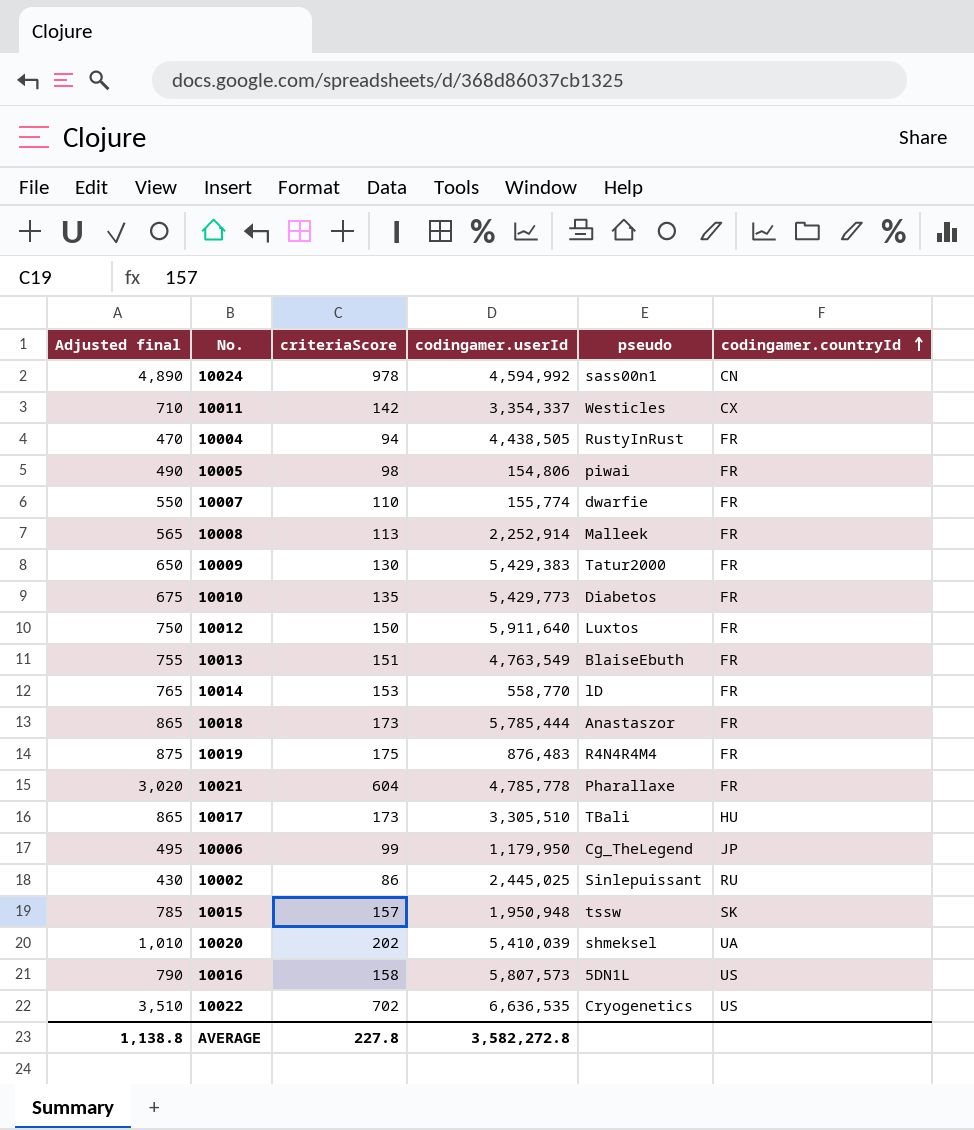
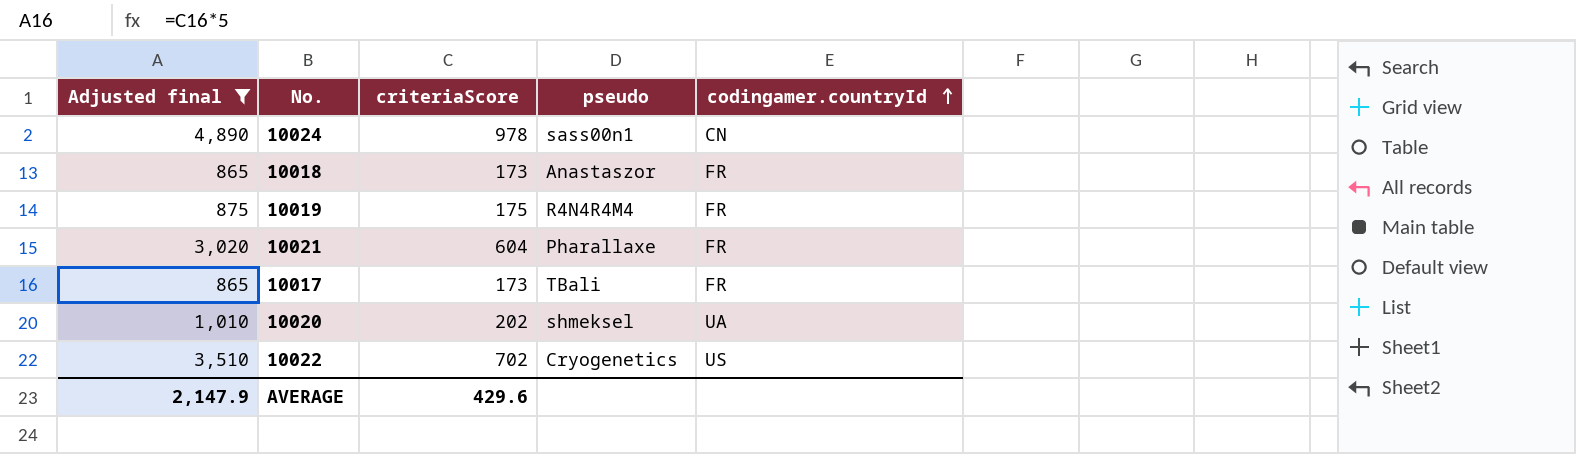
filter: none -> Adjusted final >= 865
column codingamer.userId | position: 4 -> none
10017 | codingamer.countryId: HU -> FR
AVERAGE | Adjusted final: 1,138.8 -> 2,147.9
AVERAGE | criteriaScore: 227.8 -> 429.6

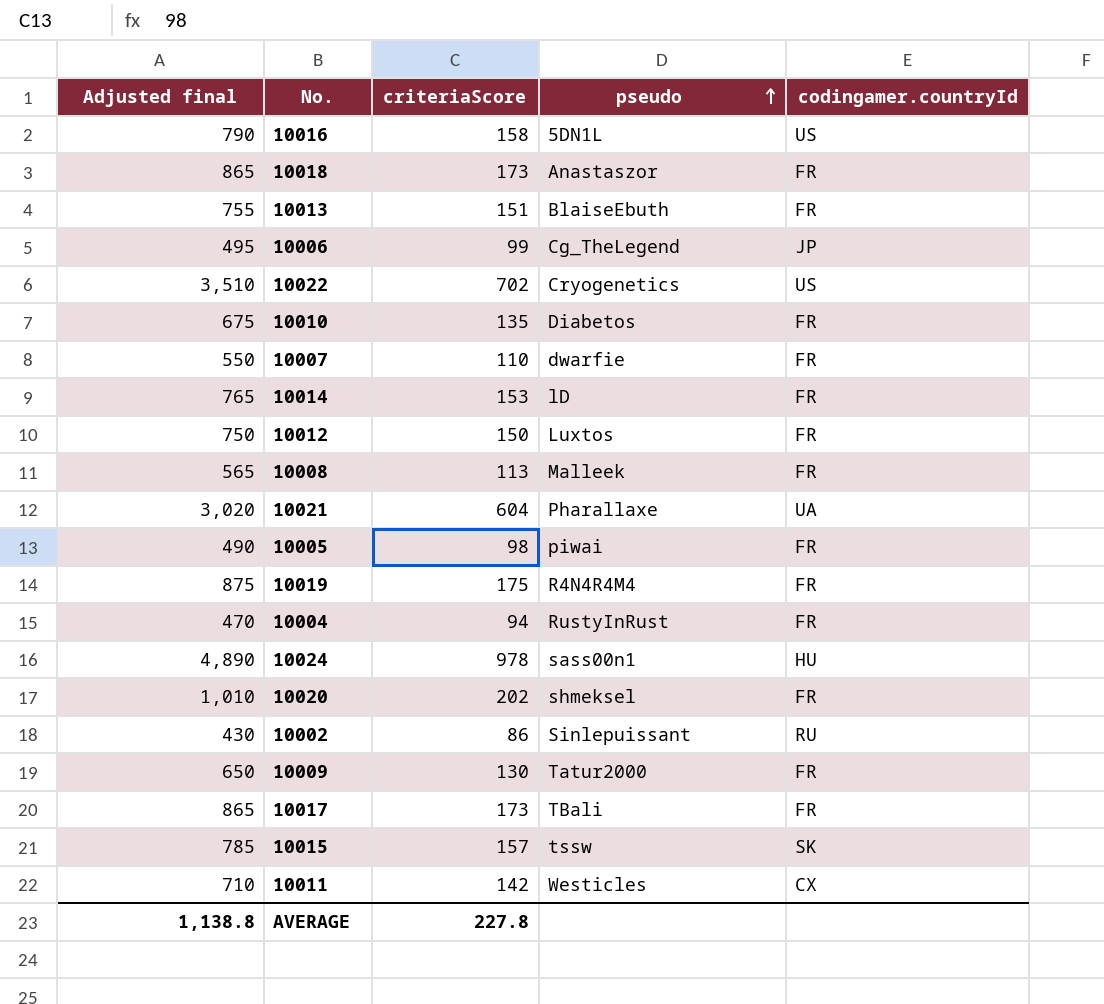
filter: Adjusted final >= 865 -> none
row order: codingamer.countryId ascending -> pseudo ascending
10021 | codingamer.countryId: FR -> UA
10024 | codingamer.countryId: CN -> HU
10020 | codingamer.countryId: UA -> FR
AVERAGE | Adjusted final: 2,147.9 -> 1,138.8
AVERAGE | criteriaScore: 429.6 -> 227.8

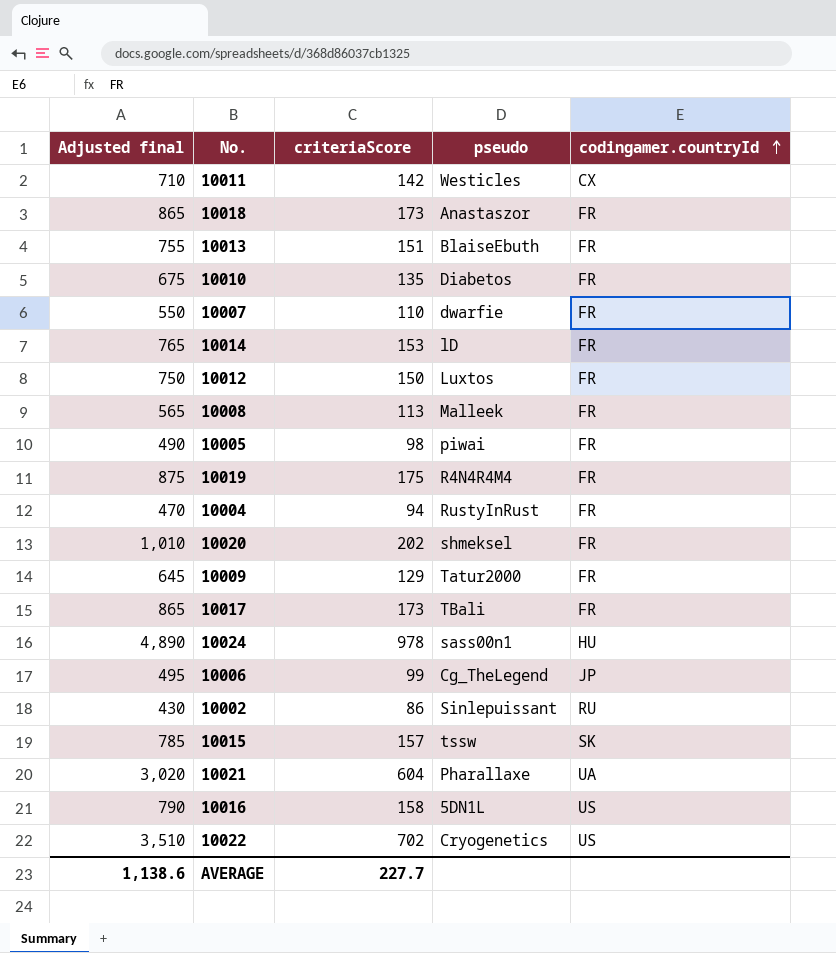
row order: pseudo ascending -> codingamer.countryId ascending
10009 | Adjusted final: 650 -> 645
10009 | criteriaScore: 130 -> 129
AVERAGE | Adjusted final: 1,138.8 -> 1,138.6
AVERAGE | criteriaScore: 227.8 -> 227.7

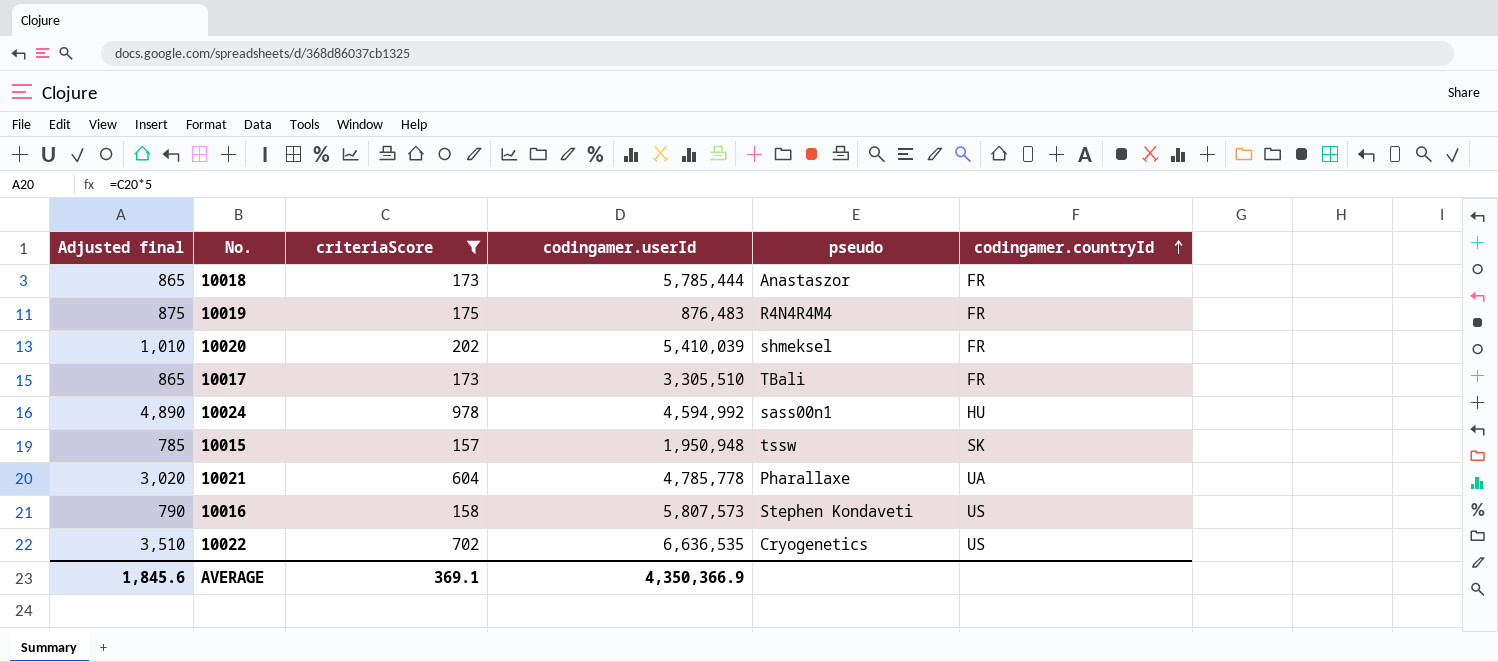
filter: none -> criteriaScore >= 157
column codingamer.userId | position: none -> 4
10016 | pseudo: 5DN1L -> Stephen Kondaveti
AVERAGE | Adjusted final: 1,138.6 -> 1,845.6
AVERAGE | criteriaScore: 227.7 -> 369.1

